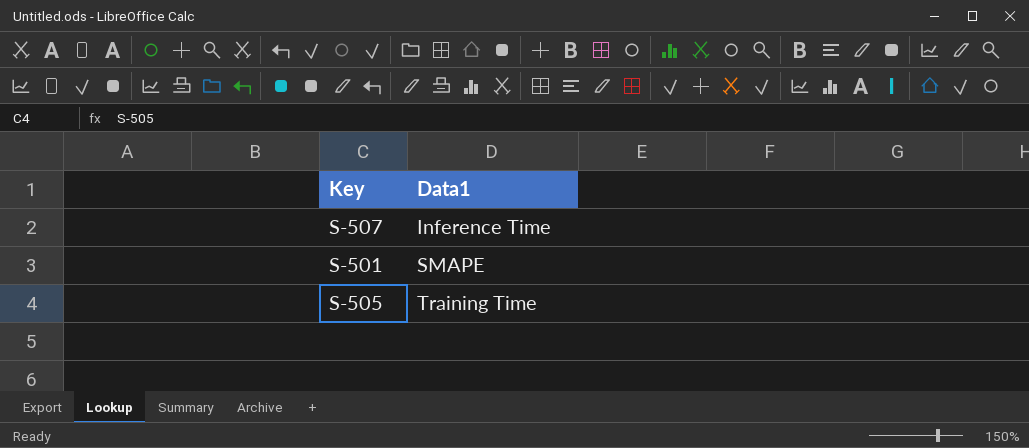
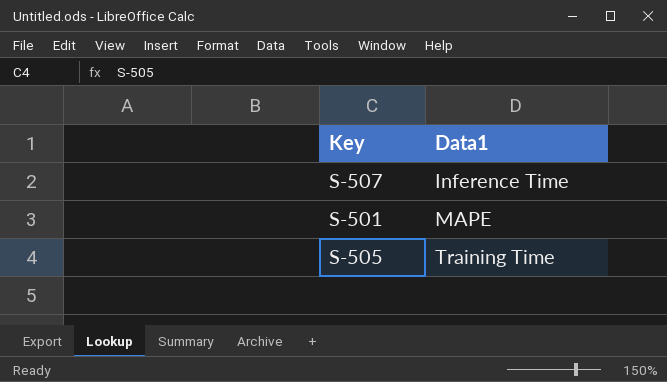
S-501 | Data1: SMAPE -> MAPE

